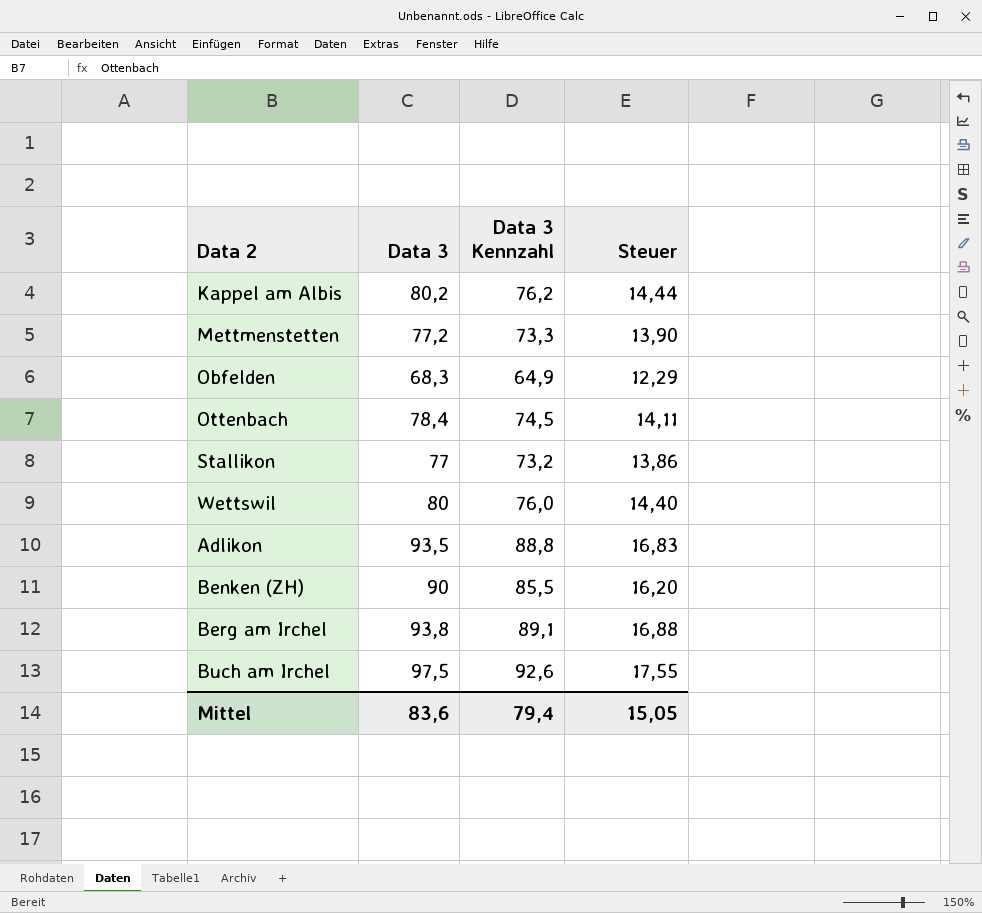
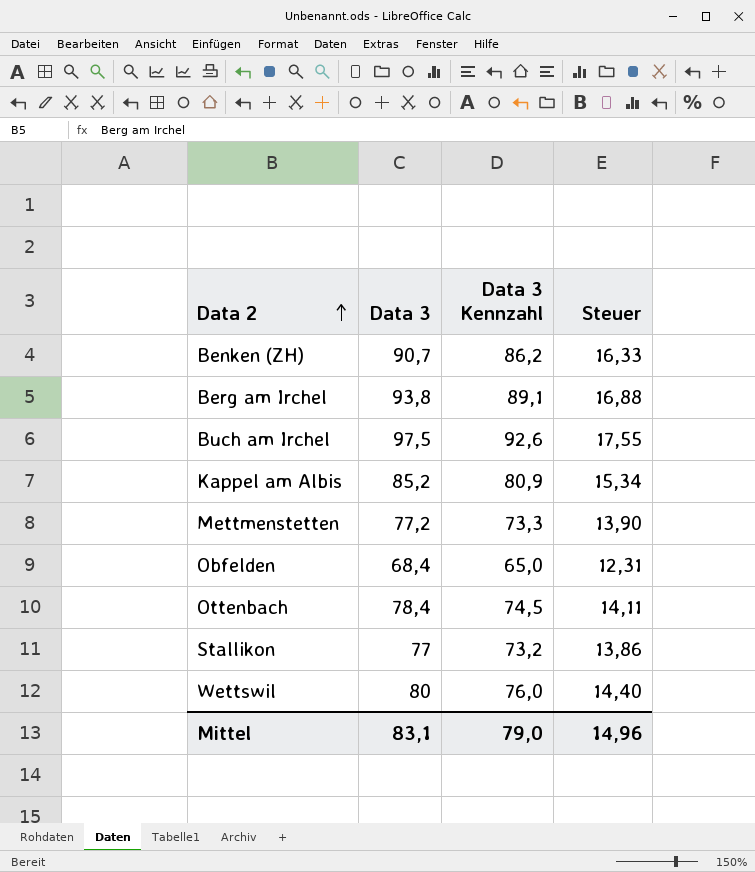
row order: none -> Data 2 ascending
row Adlikon: 93,5 | 88,8 | 16,83 -> none
Benken (ZH) | Data 3: 90 -> 90,7
Benken (ZH) | Data 3 Kennzahl: 85,5 -> 86,2
Benken (ZH) | Steuer: 16,20 -> 16,33
Kappel am Albis | Data 3: 80,2 -> 85,2
Kappel am Albis | Data 3 Kennzahl: 76,2 -> 80,9
Kappel am Albis | Steuer: 14,44 -> 15,34
Obfelden | Data 3: 68,3 -> 68,4
Obfelden | Data 3 Kennzahl: 64,9 -> 65,0
Obfelden | Steuer: 12,29 -> 12,31
Mittel | Data 3: 83,6 -> 83,1
Mittel | Data 3 Kennzahl: 79,4 -> 79,0
Mittel | Steuer: 15,05 -> 14,96

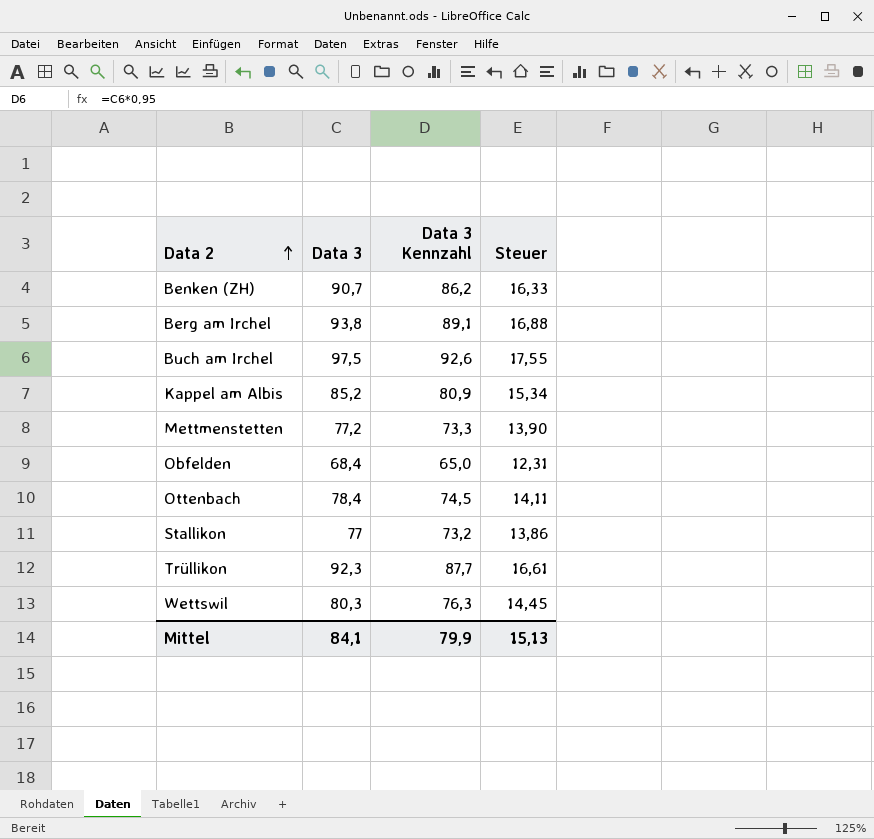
row Trüllikon: none -> 92,3 | 87,7 | 16,61
Wettswil | Data 3: 80 -> 80,3
Wettswil | Data 3 Kennzahl: 76,0 -> 76,3
Wettswil | Steuer: 14,40 -> 14,45
Mittel | Data 3: 83,1 -> 84,1
Mittel | Data 3 Kennzahl: 79,0 -> 79,9
Mittel | Steuer: 14,96 -> 15,13

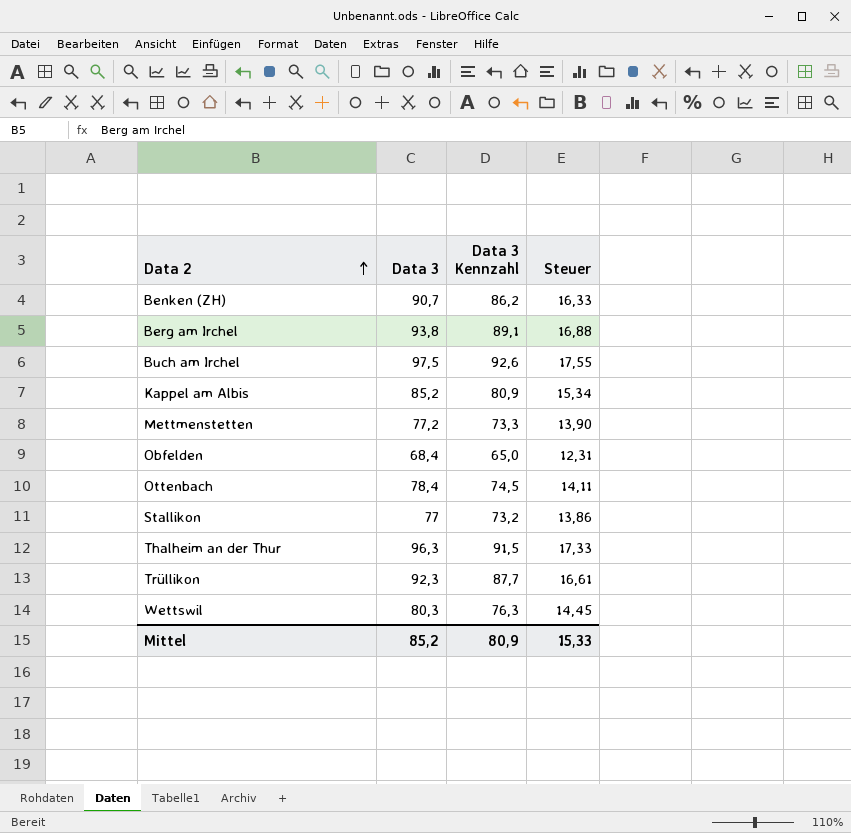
row Thalheim an der Thur: none -> 96,3 | 91,5 | 17,33
Mittel | Data 3: 84,1 -> 85,2
Mittel | Data 3 Kennzahl: 79,9 -> 80,9
Mittel | Steuer: 15,13 -> 15,33

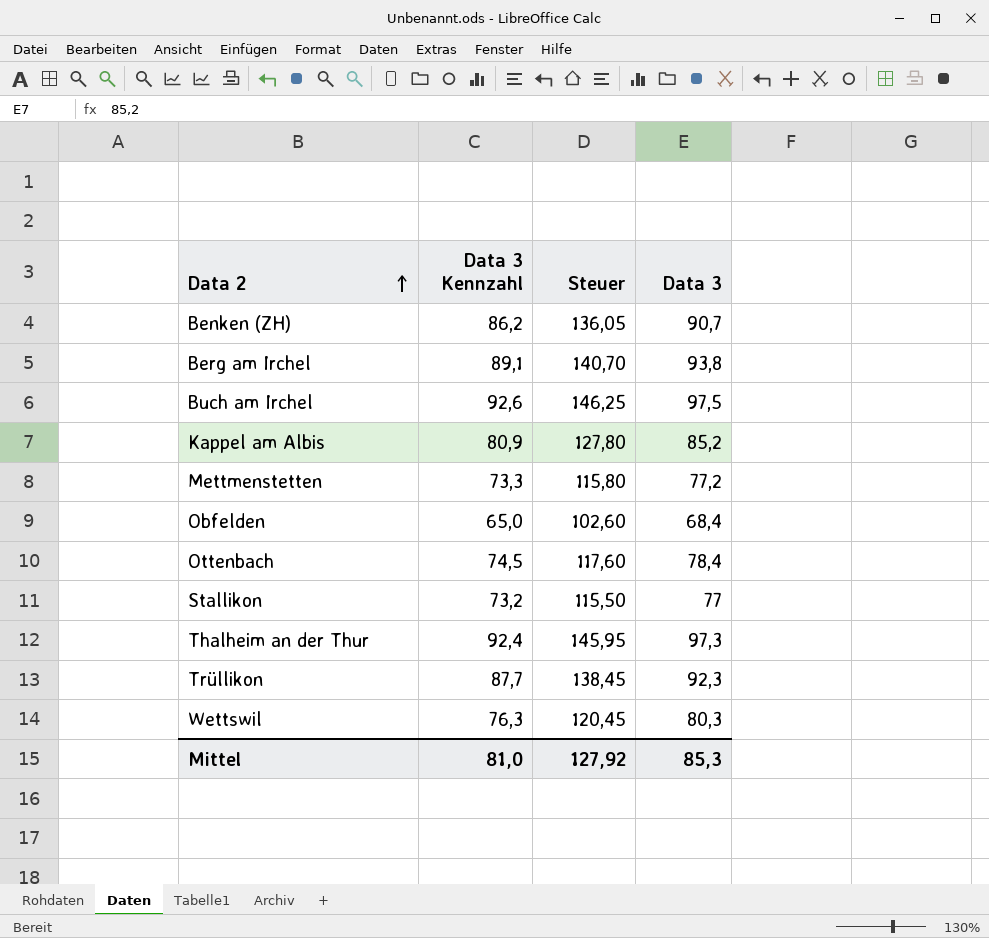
column Steuer | formula: [Data 3] * 0,18 -> [Data 3] * 1,5
column Data 3 | position: 2 -> 4
Thalheim an der Thur | Data 3 Kennzahl: 91,5 -> 92,4
Thalheim an der Thur | Data 3: 96,3 -> 97,3
Mittel | Data 3 Kennzahl: 80,9 -> 81,0
Mittel | Steuer: 15,33 -> 127,92
Mittel | Data 3: 85,2 -> 85,3

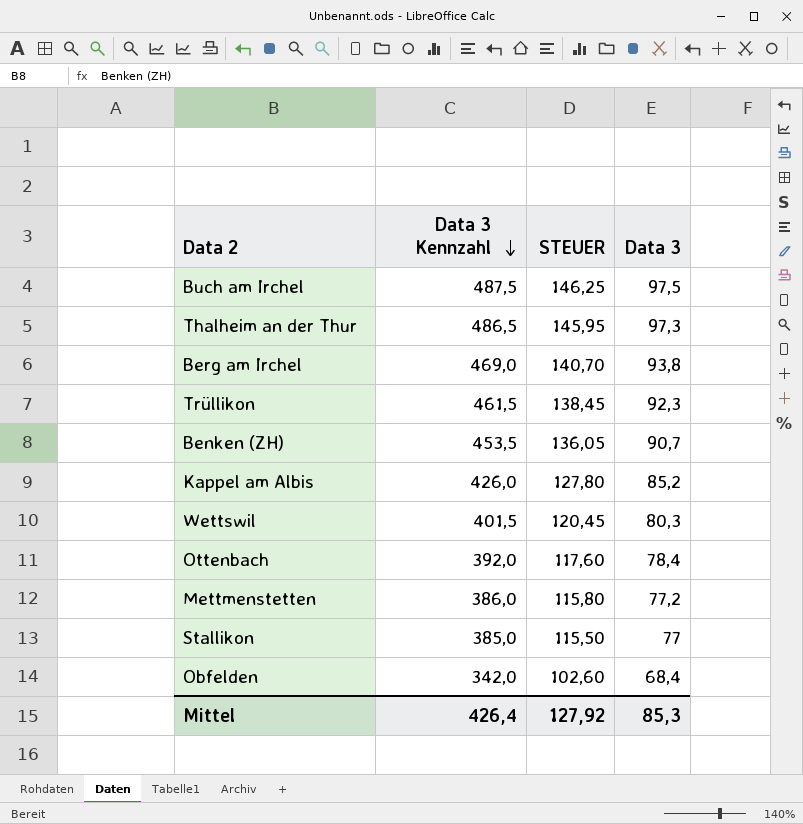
row order: Data 2 ascending -> Data 3 Kennzahl descending
column Data 3 Kennzahl | formula: [Data 3] * 0,95 -> [Data 3] * 5
column name: Steuer -> STEUER
Mittel | Data 3 Kennzahl: 81,0 -> 426,4

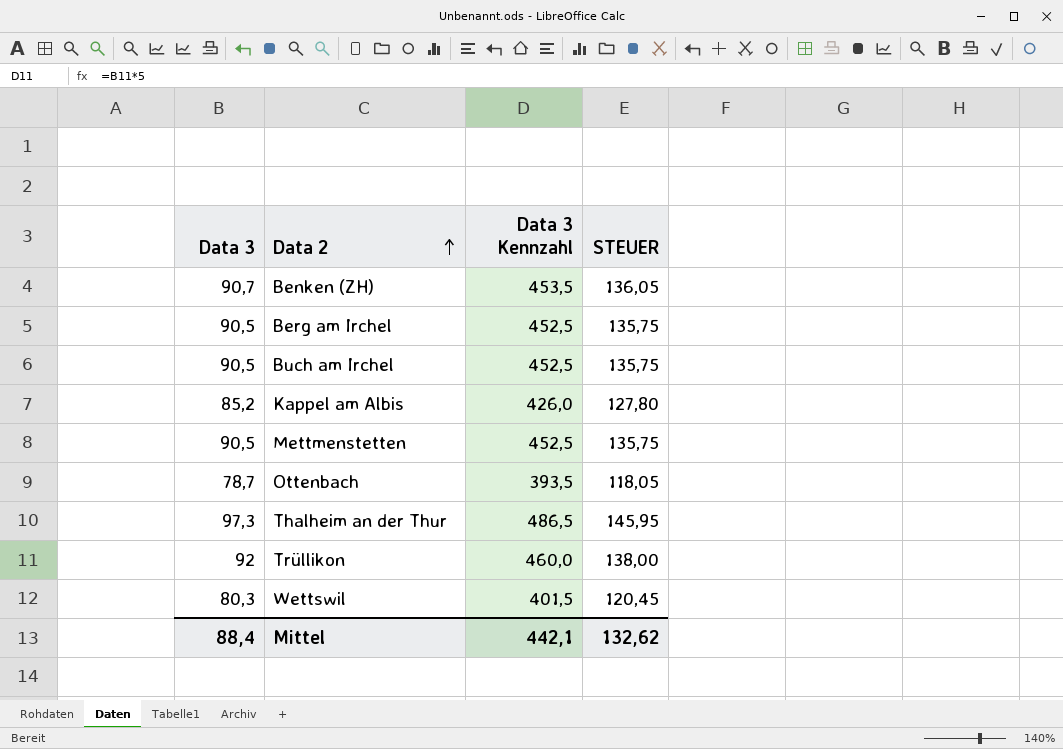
row order: Data 3 Kennzahl descending -> Data 2 ascending
column Data 3 | position: 4 -> 1
row Stallikon: 385,0 | 115,50 | 77 -> none
row Obfelden: 342,0 | 102,60 | 68,4 -> none
Berg am Irchel | Data 3: 93,8 -> 90,5
Berg am Irchel | Data 3 Kennzahl: 469,0 -> 452,5
Berg am Irchel | STEUER: 140,70 -> 135,75
Buch am Irchel | Data 3: 97,5 -> 90,5
Buch am Irchel | Data 3 Kennzahl: 487,5 -> 452,5
Buch am Irchel | STEUER: 146,25 -> 135,75
Mettmenstetten | Data 3: 77,2 -> 90,5
Mettmenstetten | Data 3 Kennzahl: 386,0 -> 452,5
Mettmenstetten | STEUER: 115,80 -> 135,75
Ottenbach | Data 3: 78,4 -> 78,7
Ottenbach | Data 3 Kennzahl: 392,0 -> 393,5
Ottenbach | STEUER: 117,60 -> 118,05
Trüllikon | Data 3: 92,3 -> 92
Trüllikon | Data 3 Kennzahl: 461,5 -> 460,0
Trüllikon | STEUER: 138,45 -> 138,00
Mittel | Data 3: 85,3 -> 88,4
Mittel | Data 3 Kennzahl: 426,4 -> 442,1
Mittel | STEUER: 127,92 -> 132,62

